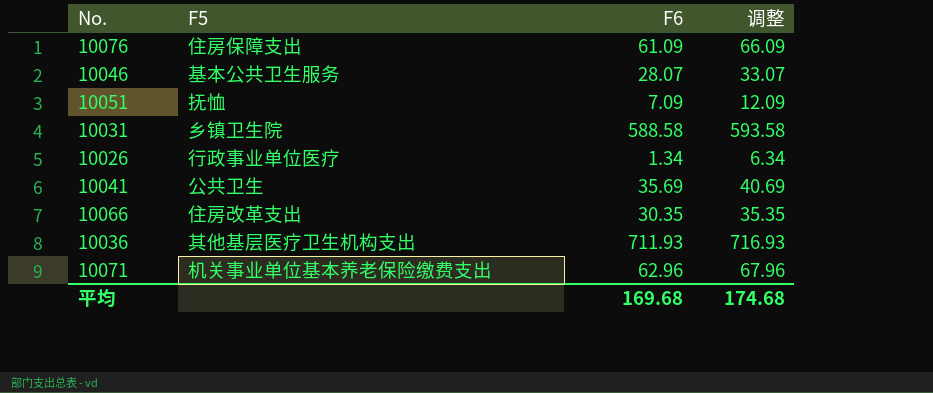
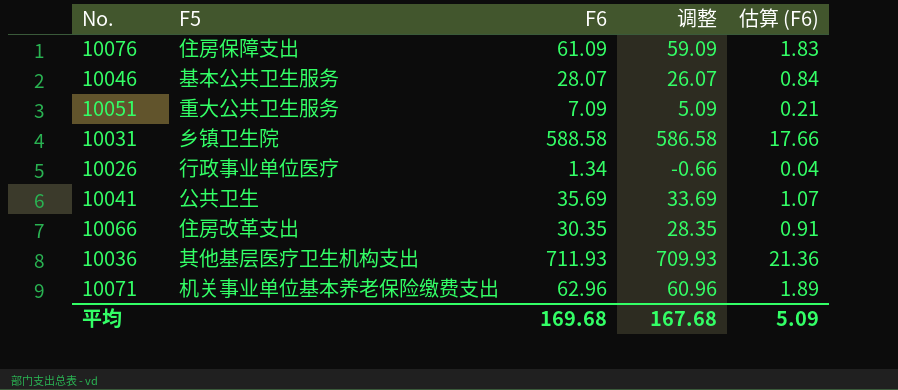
column 调整 | formula: [F6] + 5 -> [F6] - 2
column 估算 (F6) | formula: none -> [F6] * 0.03
10051 | F5: 抚恤 -> 重大公共卫生服务
平均 | 调整: 174.68 -> 167.68

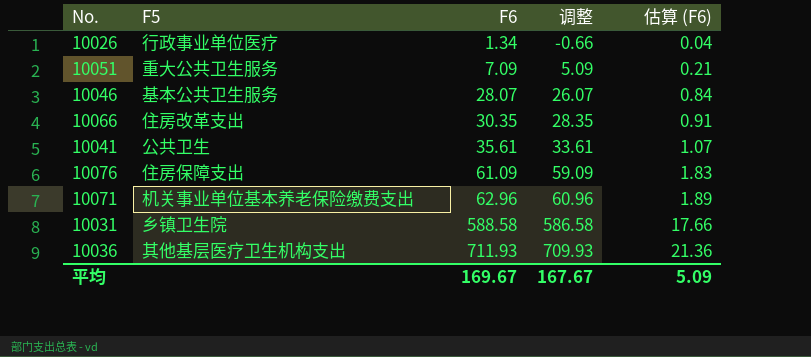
row order: none -> F6 ascending
10041 | F6: 35.69 -> 35.61
10041 | 调整: 33.69 -> 33.61
平均 | F6: 169.68 -> 169.67
平均 | 调整: 167.68 -> 167.67

